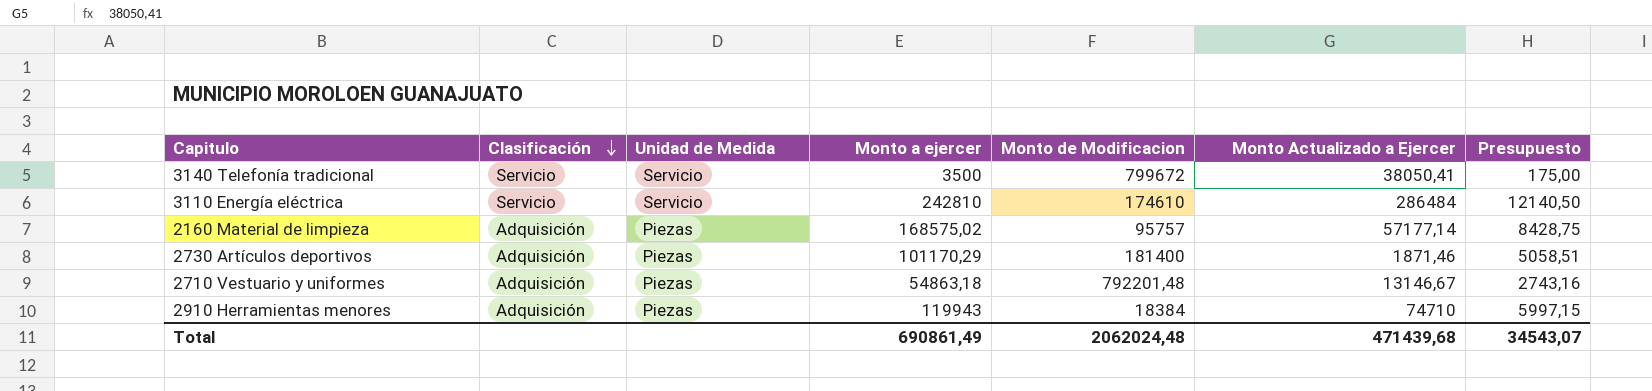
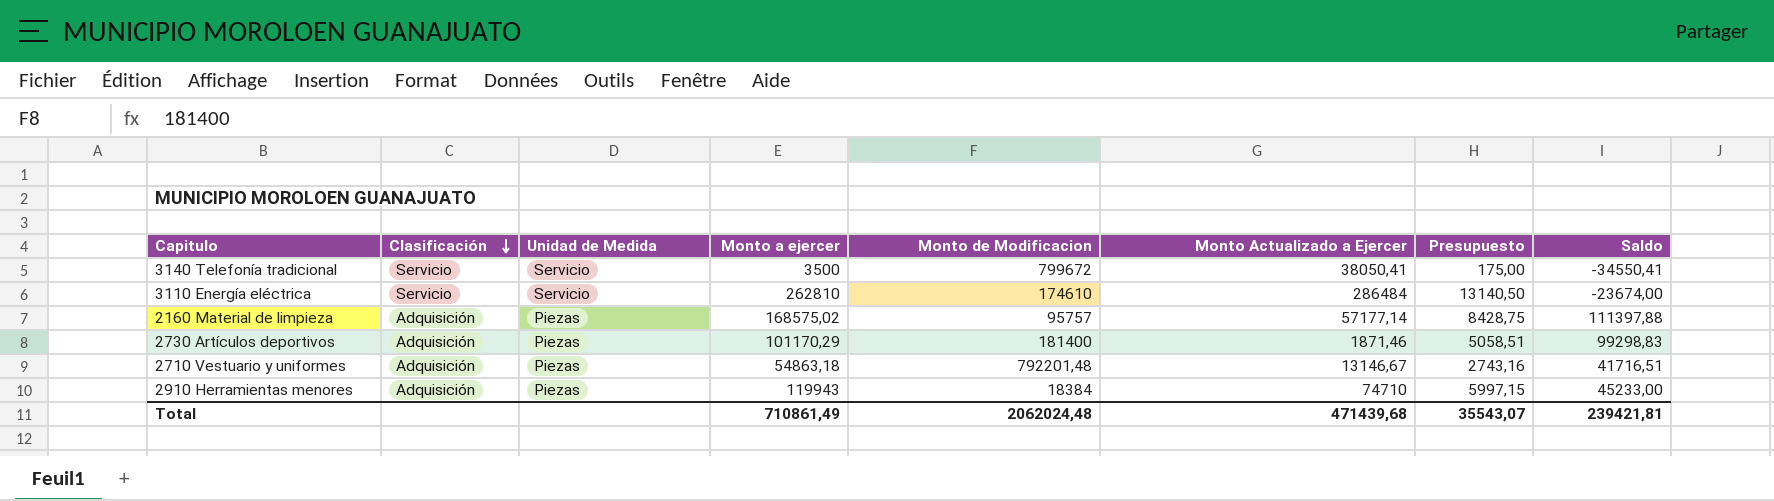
column Saldo | formula: none -> [Monto a ejercer] - [Monto Actualizado a Ejercer]
3110 Energía eléctrica | Monto a ejercer: 242810 -> 262810
3110 Energía eléctrica | Presupuesto: 12140,50 -> 13140,50
Total | Monto a ejercer: 690861,49 -> 710861,49
Total | Presupuesto: 34543,07 -> 35543,07

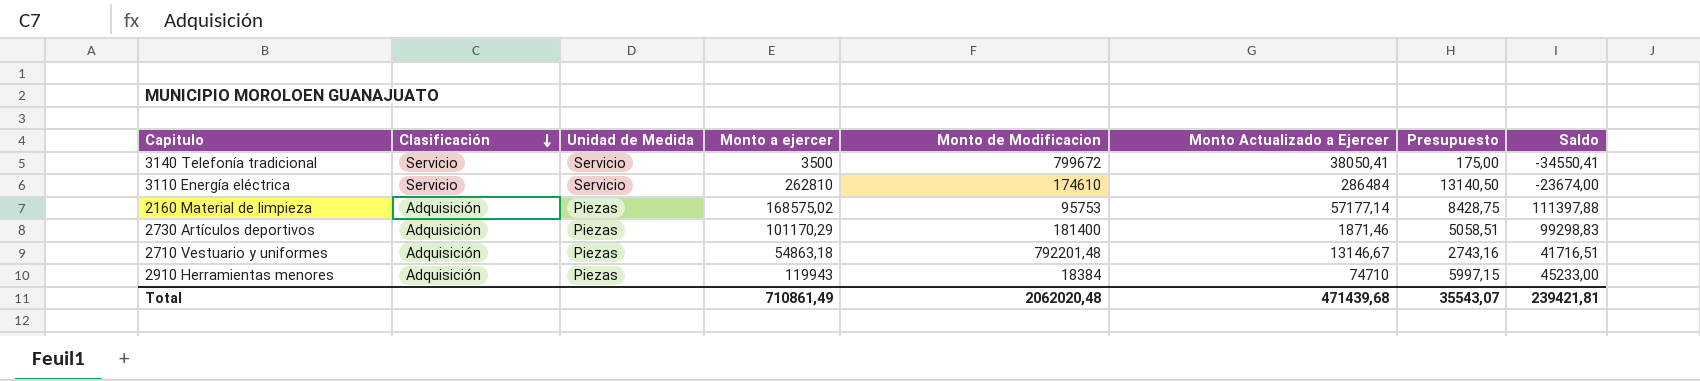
2160 Material de limpieza | Monto de Modificacion: 95757 -> 95753
Total | Monto de Modificacion: 2062024,48 -> 2062020,48

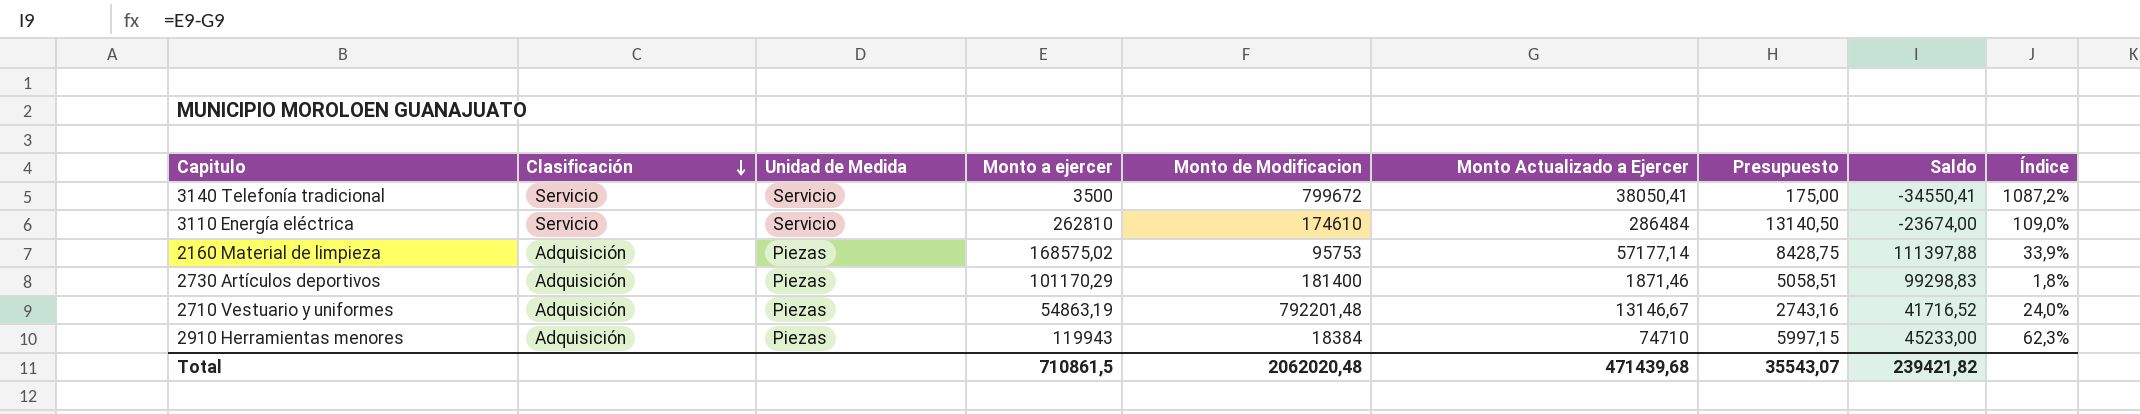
column Índice | formula: none -> [Monto Actualizado a Ejercer] / [Monto a ejercer]
2710 Vestuario y uniformes | Monto a ejercer: 54863,18 -> 54863,19
2710 Vestuario y uniformes | Saldo: 41716,51 -> 41716,52
Total | Monto a ejercer: 710861,49 -> 710861,5
Total | Saldo: 239421,81 -> 239421,82

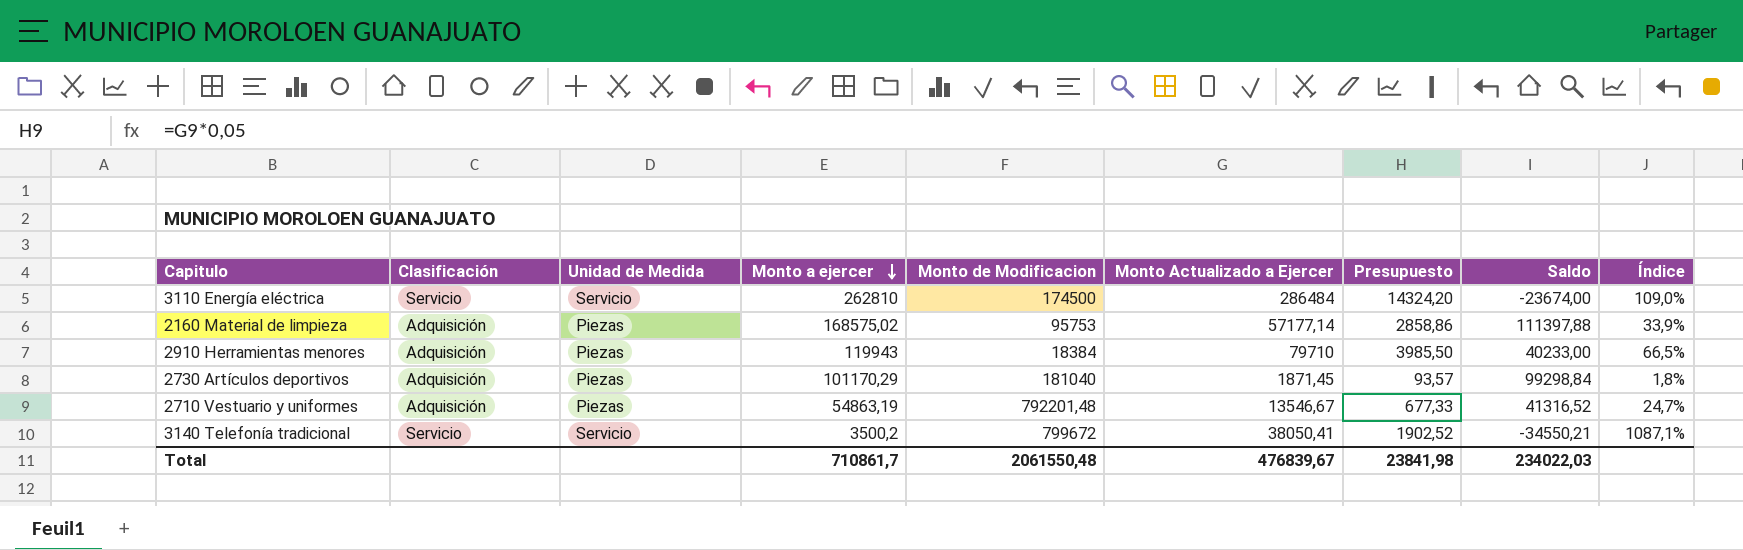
row order: Clasificación descending -> Monto a ejercer descending
column Presupuesto | formula: [Monto a ejercer] * 0,05 -> [Monto Actualizado a Ejercer] * 0,05
3110 Energía eléctrica | Monto de Modificacion: 174610 -> 174500
2910 Herramientas menores | Monto Actualizado a Ejercer: 74710 -> 79710
2910 Herramientas menores | Saldo: 45233,00 -> 40233,00
2910 Herramientas menores | Índice: 62,3% -> 66,5%
2730 Artículos deportivos | Monto de Modificacion: 181400 -> 181040
2730 Artículos deportivos | Monto Actualizado a Ejercer: 1871,46 -> 1871,45
2730 Artículos deportivos | Saldo: 99298,83 -> 99298,84
2710 Vestuario y uniformes | Monto Actualizado a Ejercer: 13146,67 -> 13546,67
2710 Vestuario y uniformes | Saldo: 41716,52 -> 41316,52
2710 Vestuario y uniformes | Índice: 24,0% -> 24,7%
3140 Telefonía tradicional | Monto a ejercer: 3500 -> 3500,2
3140 Telefonía tradicional | Saldo: -34550,41 -> -34550,21
3140 Telefonía tradicional | Índice: 1087,2% -> 1087,1%
Total | Monto a ejercer: 710861,5 -> 710861,7
Total | Monto de Modificacion: 2062020,48 -> 2061550,48
Total | Monto Actualizado a Ejercer: 471439,68 -> 476839,67
Total | Presupuesto: 35543,07 -> 23841,98
Total | Saldo: 239421,82 -> 234022,03

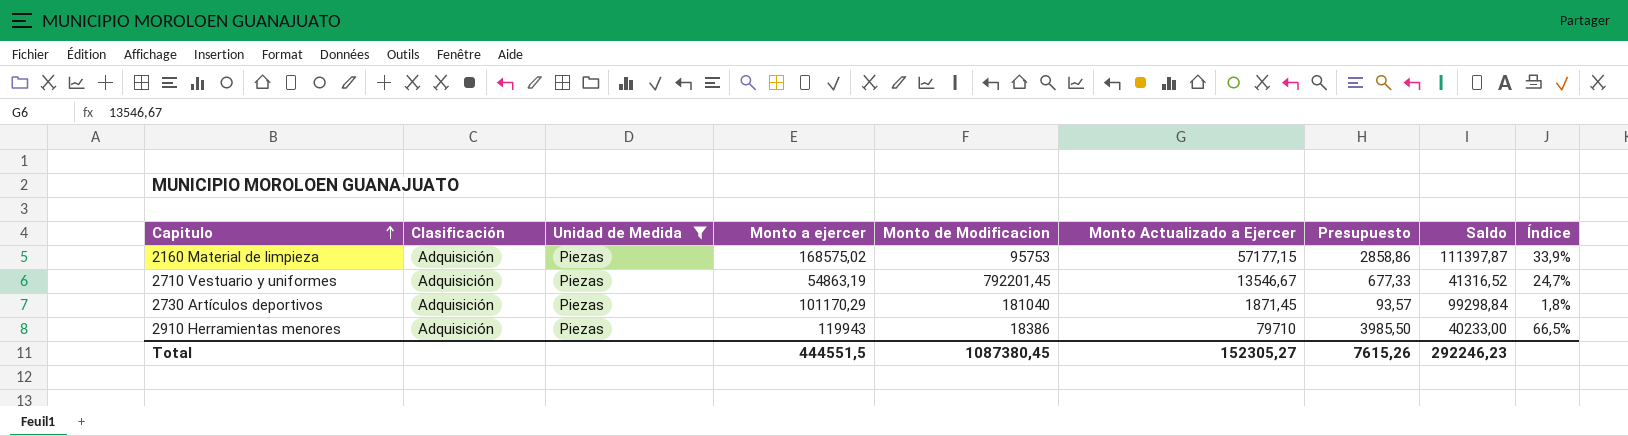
filter: none -> Unidad de Medida = Piezas
row order: Monto a ejercer descending -> Capitulo ascending
2160 Material de limpieza | Monto Actualizado a Ejercer: 57177,14 -> 57177,15
2160 Material de limpieza | Saldo: 111397,88 -> 111397,87
2710 Vestuario y uniformes | Monto de Modificacion: 792201,48 -> 792201,45
2910 Herramientas menores | Monto de Modificacion: 18384 -> 18386
Total | Monto a ejercer: 710861,7 -> 444551,5
Total | Monto de Modificacion: 2061550,48 -> 1087380,45
Total | Monto Actualizado a Ejercer: 476839,67 -> 152305,27
Total | Presupuesto: 23841,98 -> 7615,26
Total | Saldo: 234022,03 -> 292246,23

